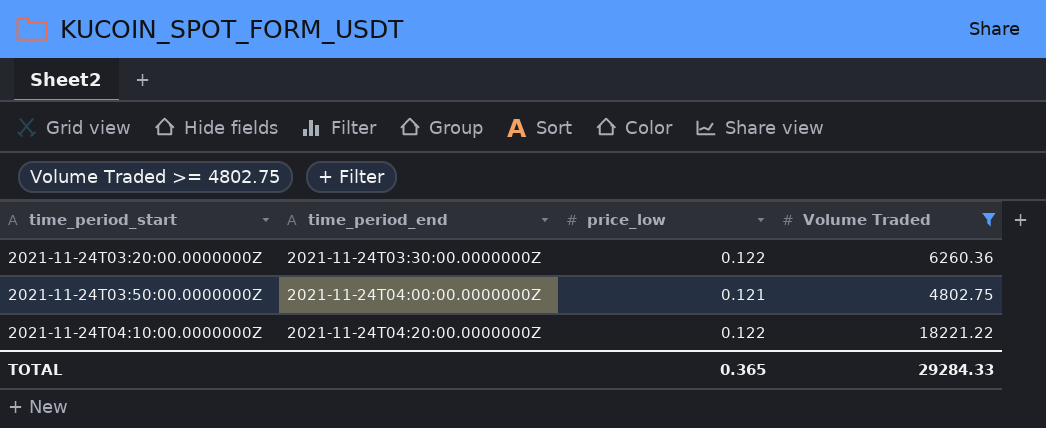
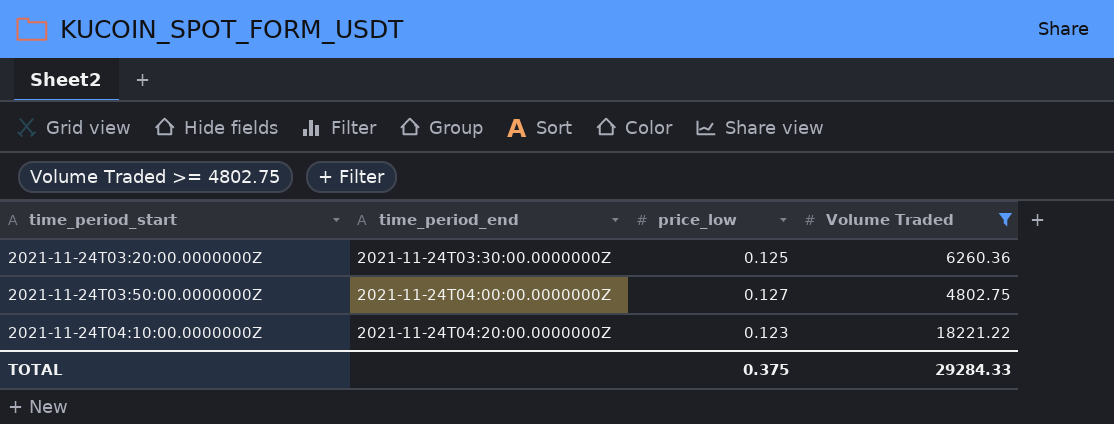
2021-11-24T03:20:00.0000000Z | price_low: 0.122 -> 0.125
2021-11-24T03:50:00.0000000Z | price_low: 0.121 -> 0.127
2021-11-24T04:10:00.0000000Z | price_low: 0.122 -> 0.123
TOTAL | price_low: 0.365 -> 0.375

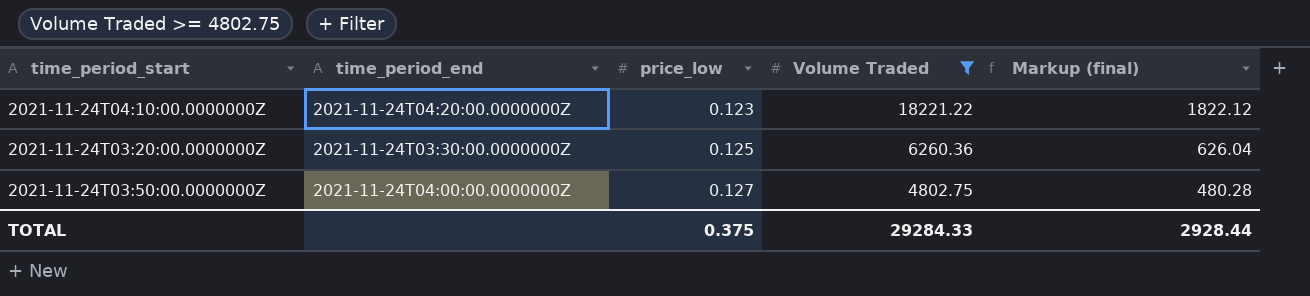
row order: time_period_start ascending -> price_low ascending
column Markup (final) | formula: none -> [Volume Traded] * 0.1

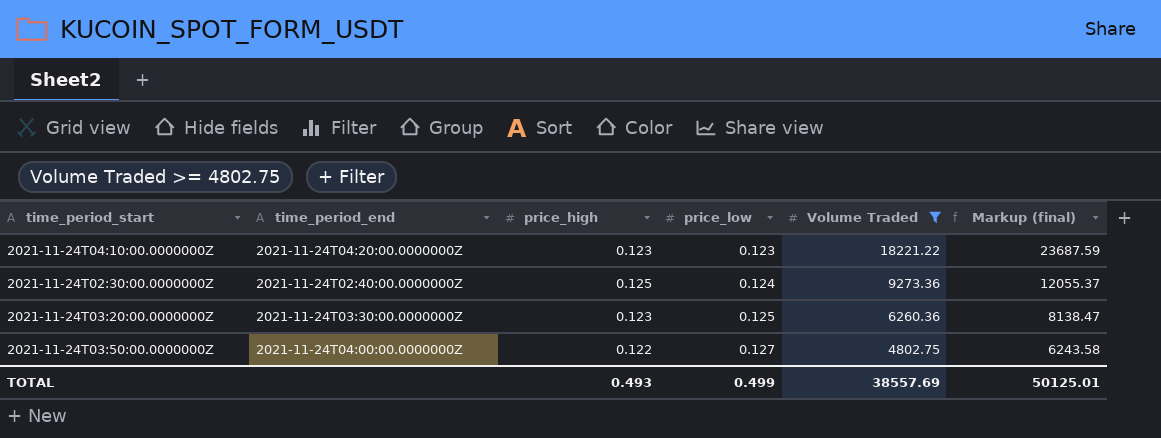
column price_high | position: none -> 3
column Markup (final) | formula: [Volume Traded] * 0.1 -> [Volume Traded] * 1.3
row 2021-11-24T02:30:00.0000000Z: none -> 2021-11-24T02:40:00.0000000Z | 0.125 | 0.124 | 9273.36 | 12055.37
TOTAL | price_low: 0.375 -> 0.499
TOTAL | Volume Traded: 29284.33 -> 38557.69
TOTAL | Markup (final): 2928.44 -> 50125.01

